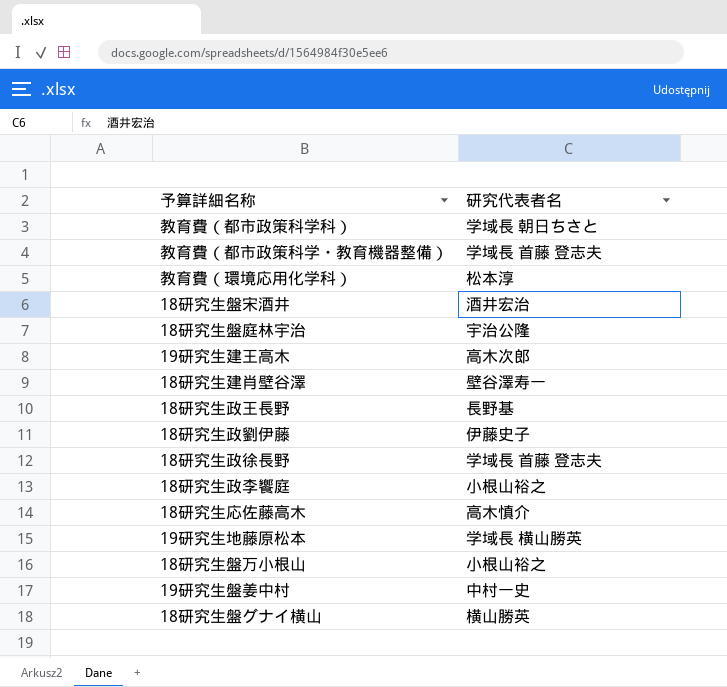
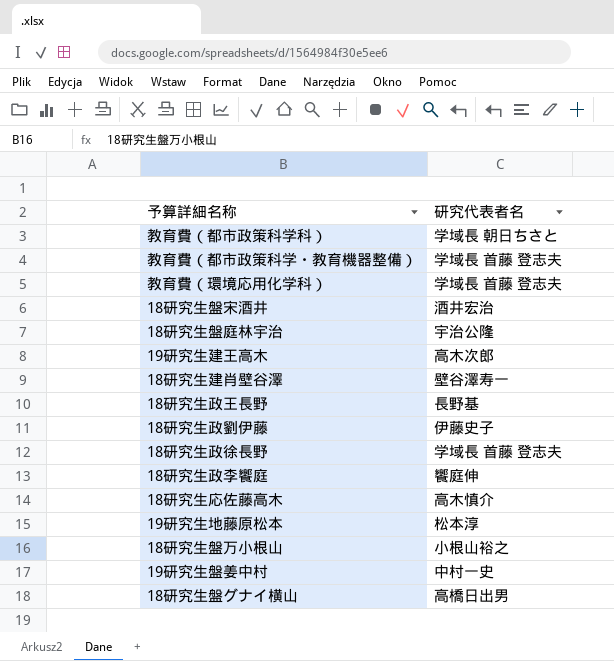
教育費（環境応用化学科） | 研究代表者名: 松本淳 -> 学域長 首藤 登志夫
18研究生政李饗庭 | 研究代表者名: 小根山裕之 -> 饗庭伸
19研究生地藤原松本 | 研究代表者名: 学域長 横山勝英 -> 松本淳
18研究生盤グナイ横山 | 研究代表者名: 横山勝英 -> 高橋日出男

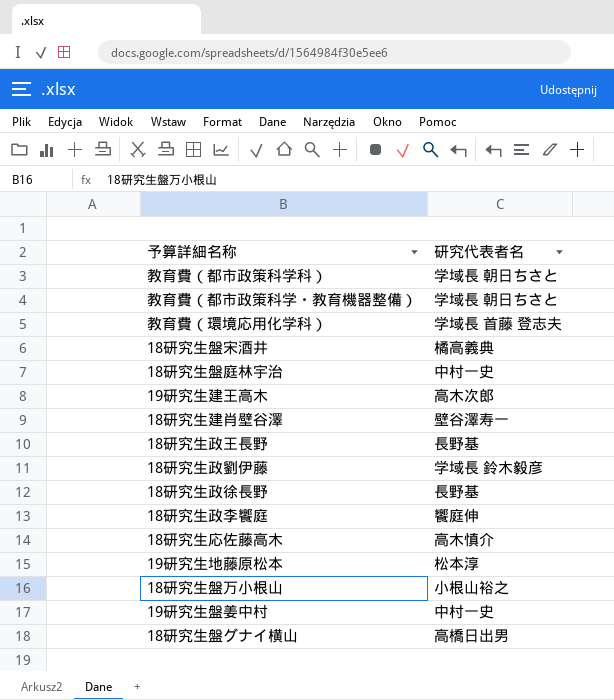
教育費（都市政策科学・教育機器整備） | 研究代表者名: 学域長 首藤 登志夫 -> 学域長 朝日ちさと
18研究生盤宋酒井 | 研究代表者名: 酒井宏治 -> 橘高義典
18研究生盤庭林宇治 | 研究代表者名: 宇治公隆 -> 中村一史
18研究生政劉伊藤 | 研究代表者名: 伊藤史子 -> 学域長 鈴木毅彦
18研究生政徐長野 | 研究代表者名: 学域長 首藤 登志夫 -> 長野基

